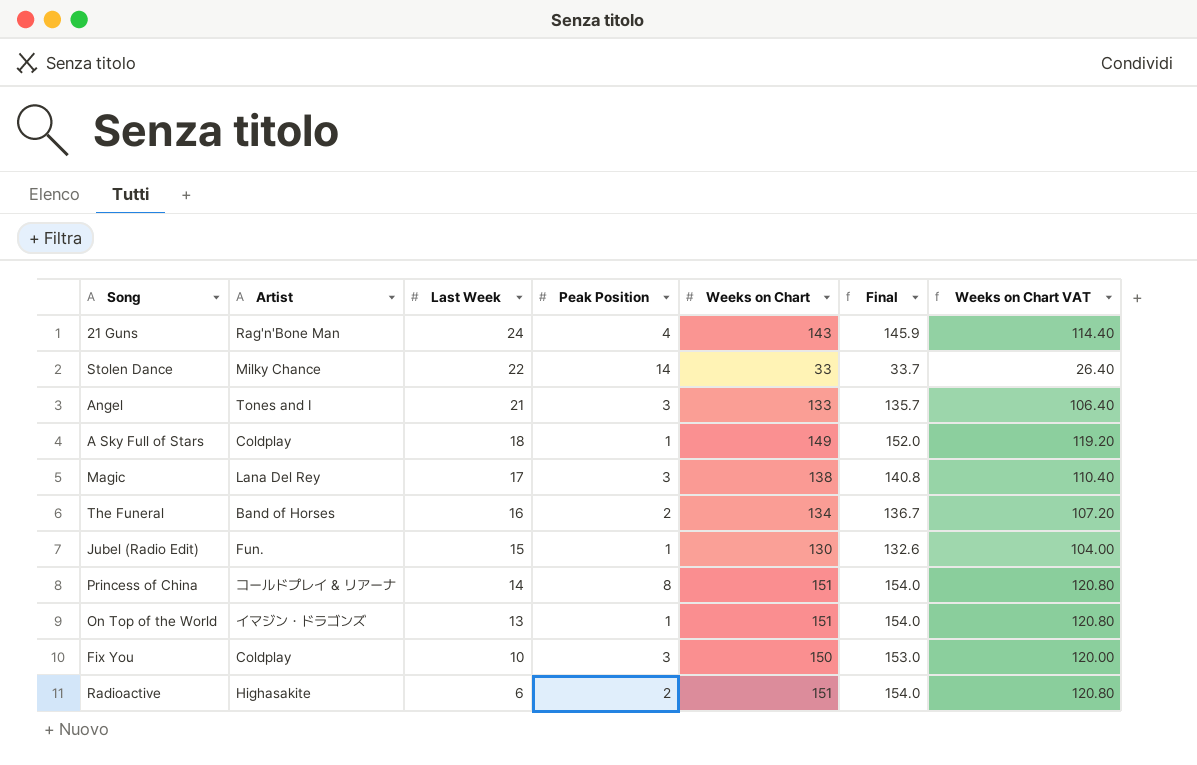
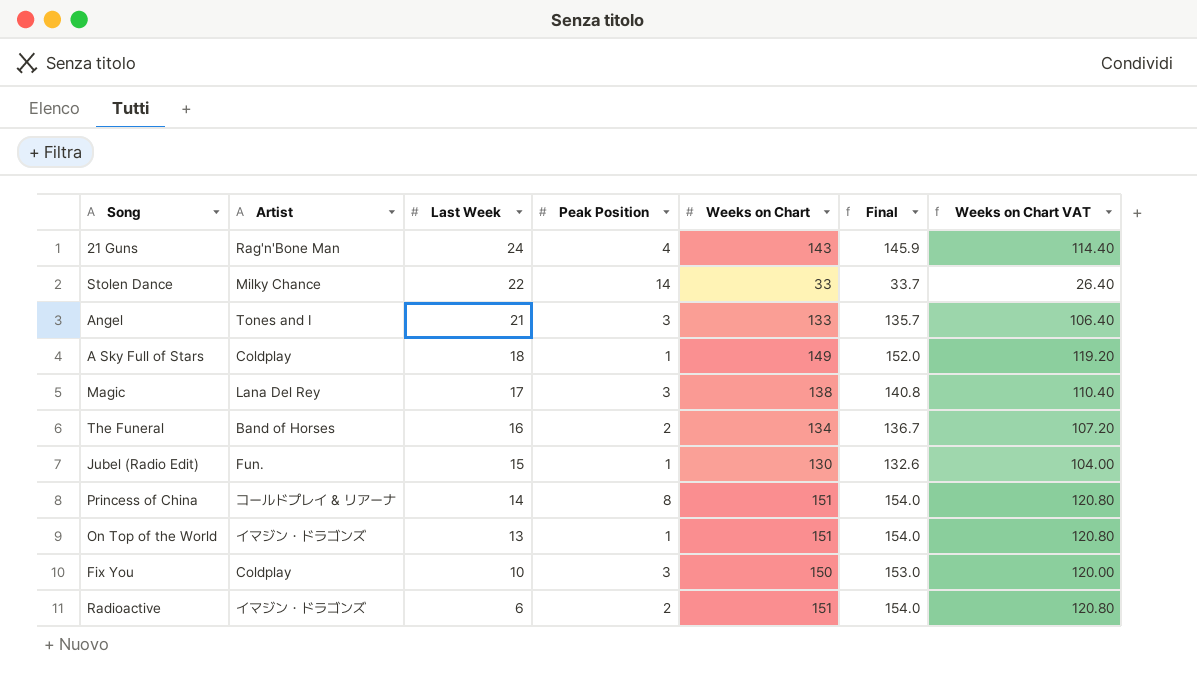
Radioactive | Artist: Highasakite -> イマジン・ドラゴンズ

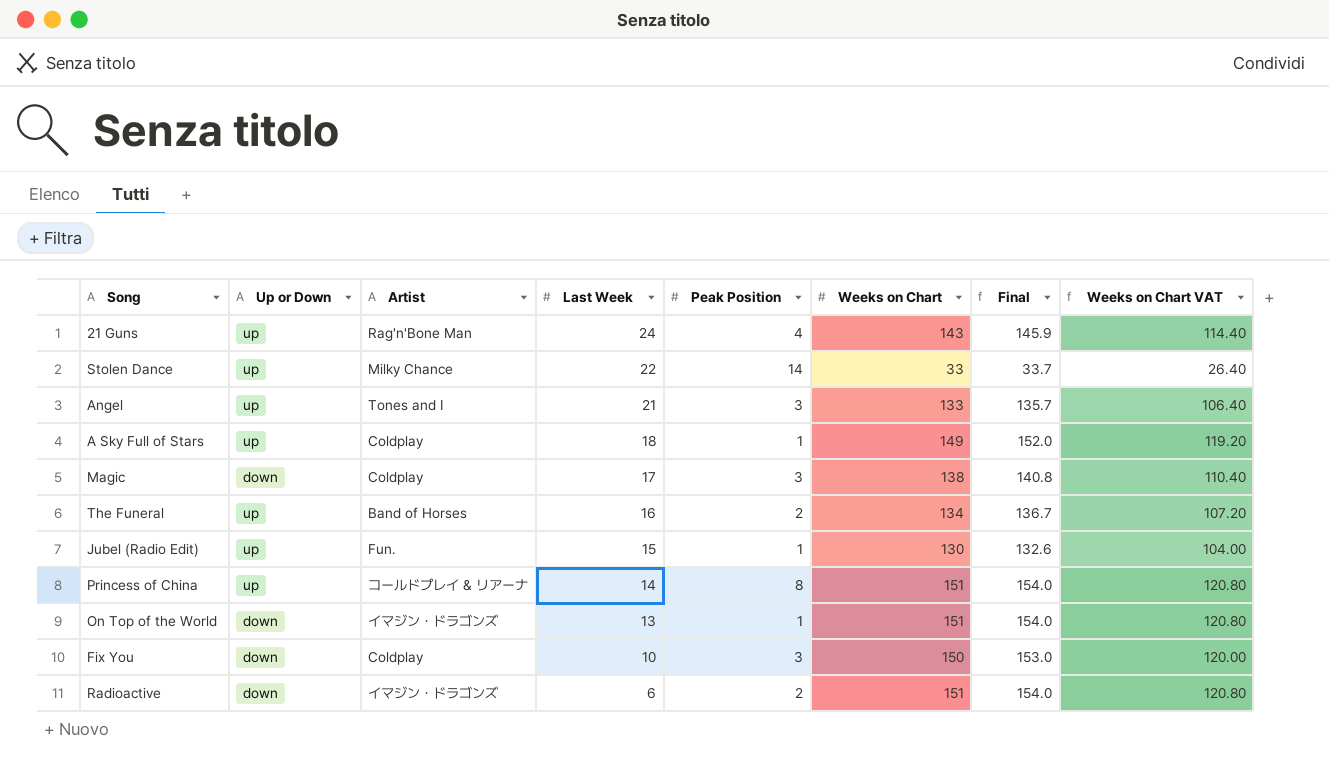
column Up or Down | position: none -> 2
Magic | Artist: Lana Del Rey -> Coldplay

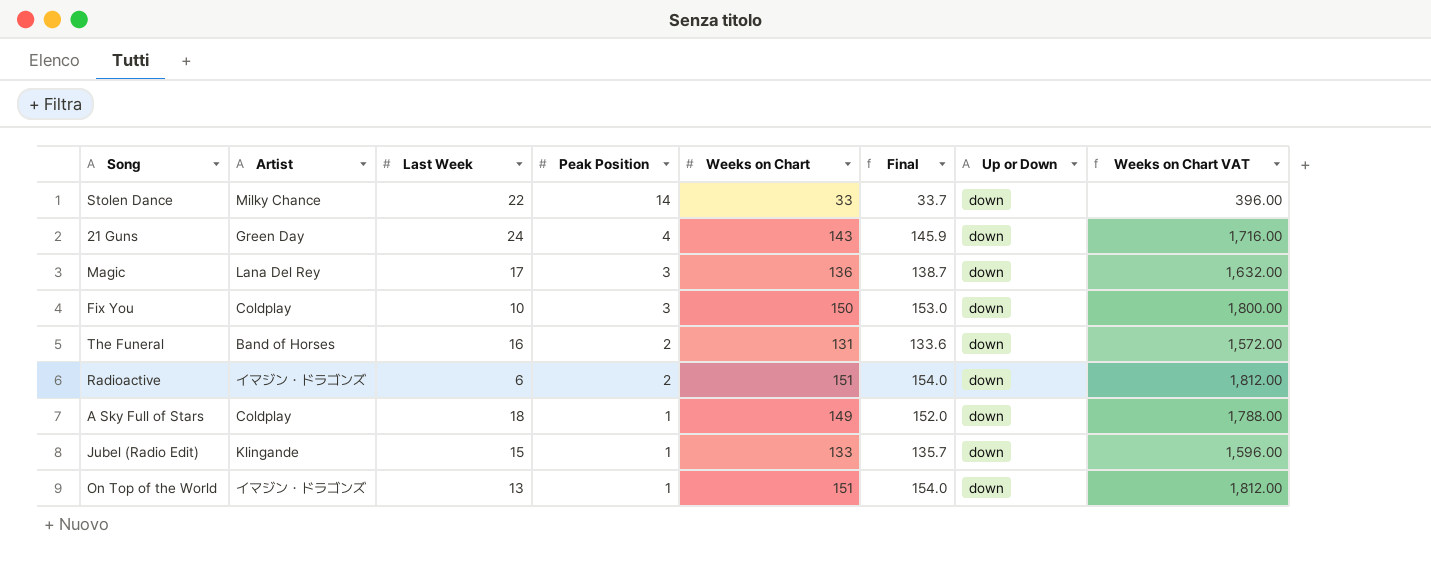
row order: Last Week descending -> Peak Position descending
column Up or Down | position: 2 -> 7
column Weeks on Chart VAT | formula: [Weeks on Chart] * 0.8 -> [Weeks on Chart] * 12
row Angel: up | Tones and I | 21 | 3 | 133 | 135.7 | 106.40 -> none
row Princess of China: up | コールドプレイ & リアーナ | 14 | 8 | 151 | 154.0 | 120.80 -> none
Stolen Dance | Up or Down: up -> down
21 Guns | Artist: Rag'n'Bone Man -> Green Day
21 Guns | Up or Down: up -> down
Magic | Artist: Coldplay -> Lana Del Rey
Magic | Weeks on Chart: 138 -> 136
Magic | Final: 140.8 -> 138.7
The Funeral | Weeks on Chart: 134 -> 131
The Funeral | Final: 136.7 -> 133.6
The Funeral | Up or Down: up -> down
A Sky Full of Stars | Up or Down: up -> down
Jubel (Radio Edit) | Artist: Fun. -> Klingande
Jubel (Radio Edit) | Weeks on Chart: 130 -> 133
Jubel (Radio Edit) | Final: 132.6 -> 135.7
Jubel (Radio Edit) | Up or Down: up -> down

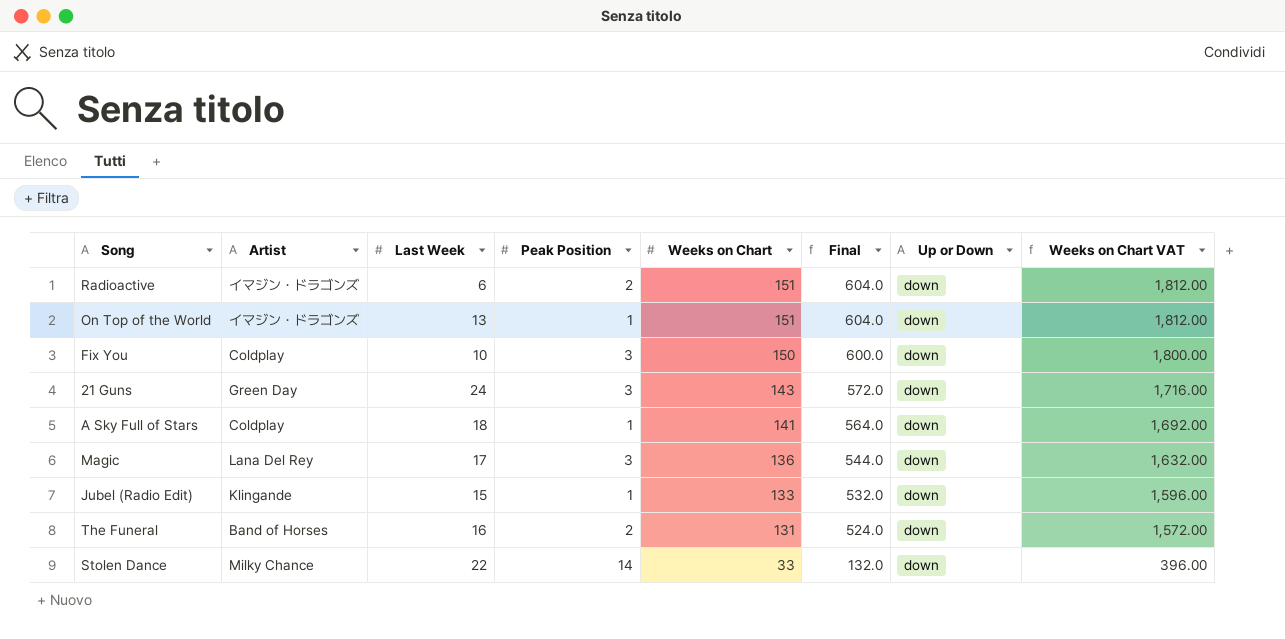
row order: Peak Position descending -> Weeks on Chart descending
column Final | formula: [Weeks on Chart] * 1.02 -> [Weeks on Chart] * 4
21 Guns | Peak Position: 4 -> 3
A Sky Full of Stars | Weeks on Chart: 149 -> 141
A Sky Full of Stars | Weeks on Chart VAT: 1,788.00 -> 1,692.00

